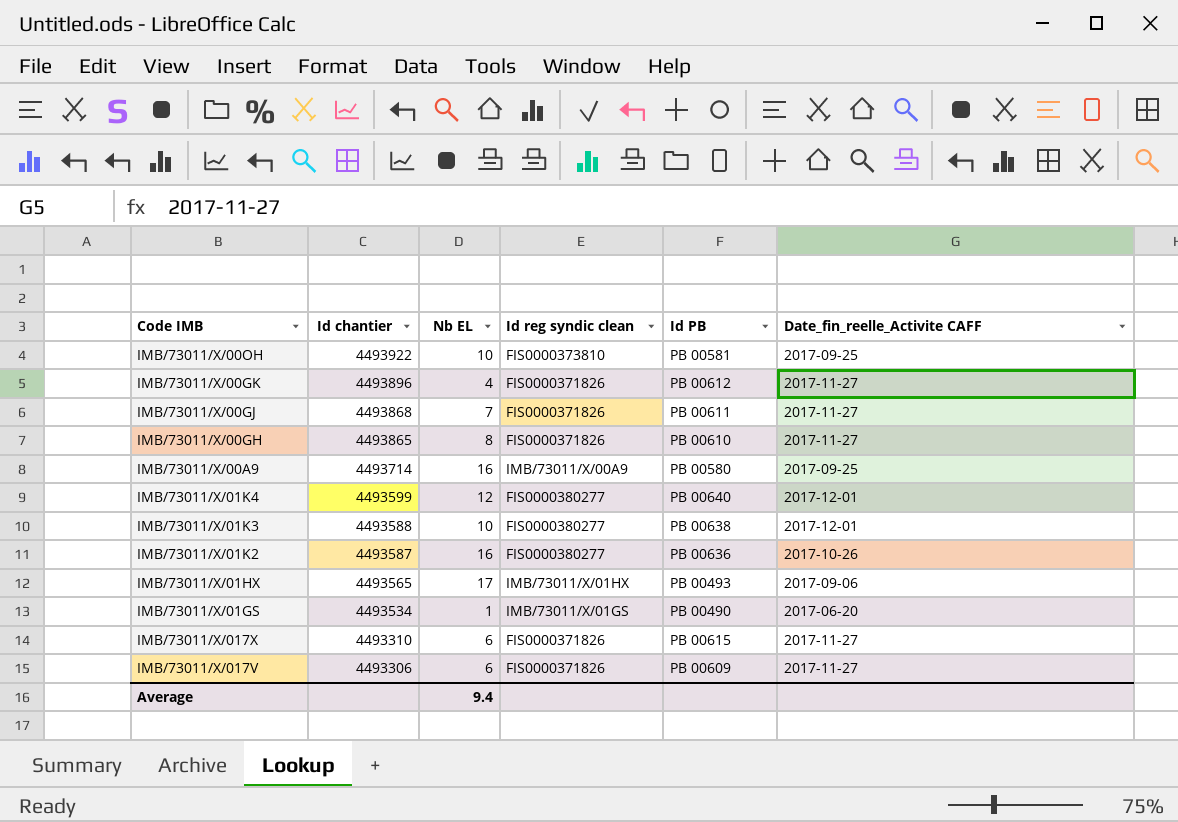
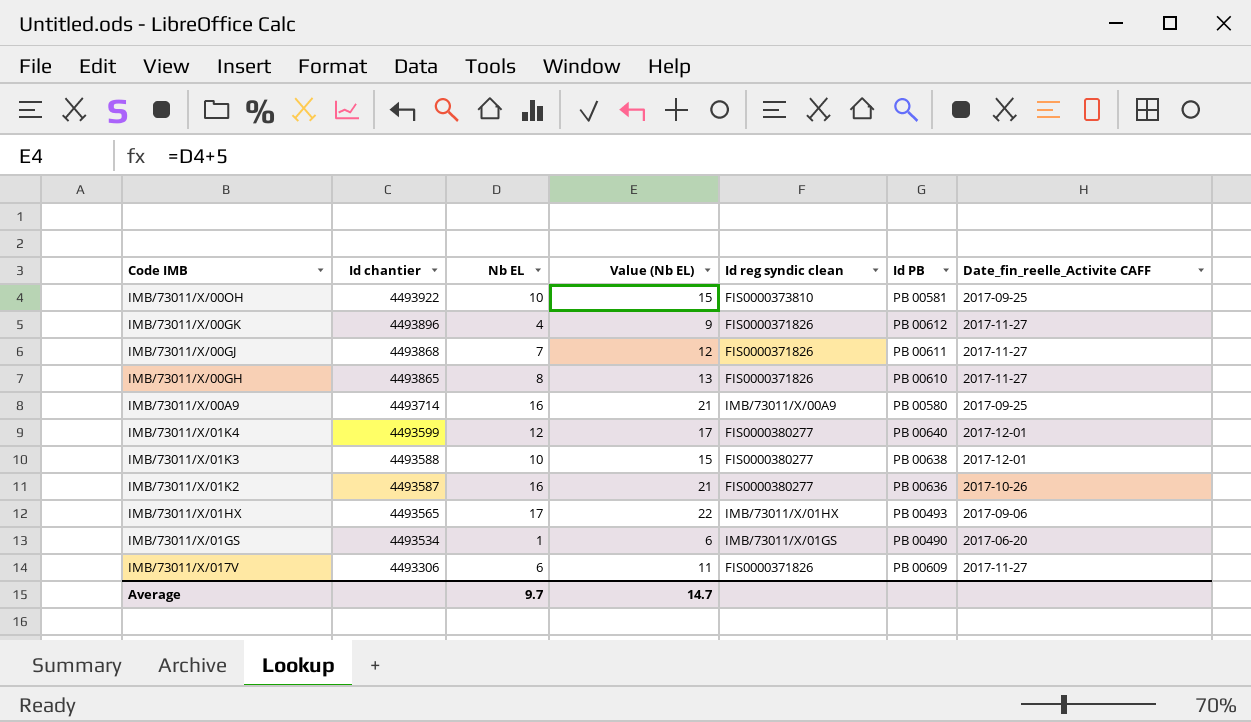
column Value (Nb EL) | formula: none -> [Nb EL] + 5
row IMB/73011/X/017X: 4493310 | 6 | FIS0000371826 | PB 00615 | 2017-11-27 -> none
Average | Nb EL: 9.4 -> 9.7

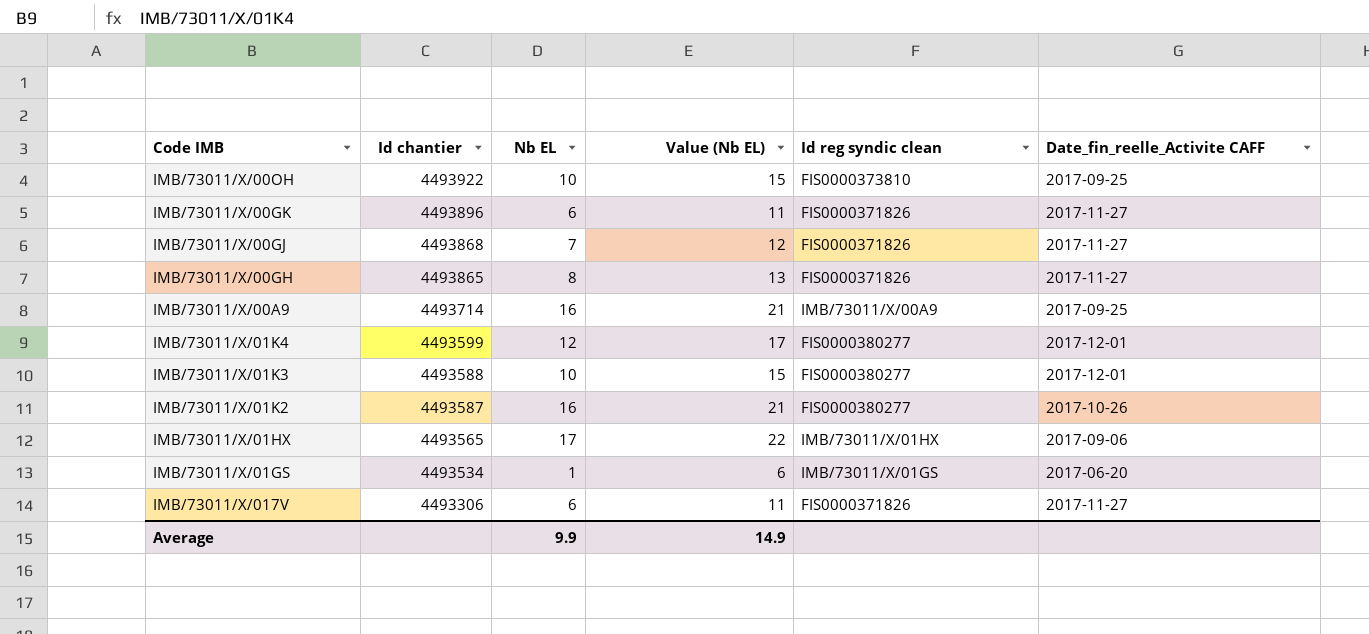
column Id PB | position: 6 -> none
IMB/73011/X/00GK | Nb EL: 4 -> 6
IMB/73011/X/00GK | Value (Nb EL): 9 -> 11
Average | Nb EL: 9.7 -> 9.9
Average | Value (Nb EL): 14.7 -> 14.9

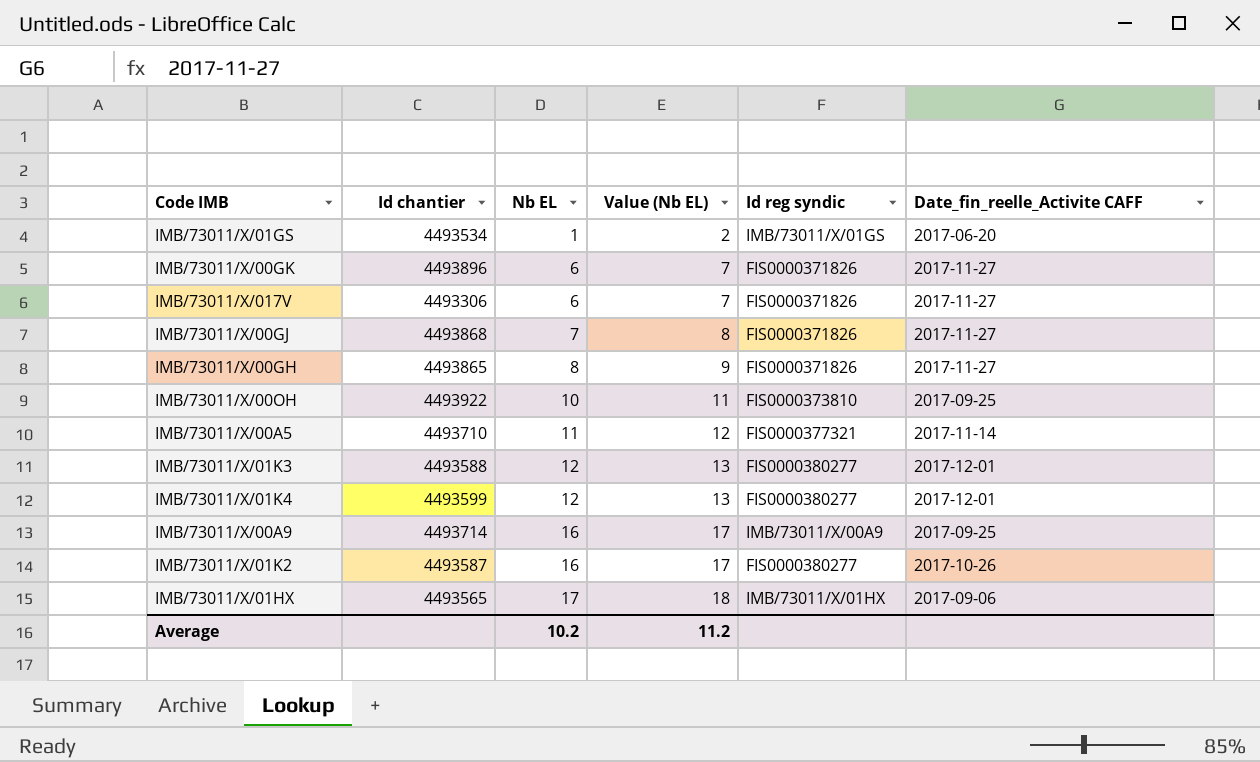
row order: Id chantier descending -> Nb EL ascending
column Value (Nb EL) | formula: [Nb EL] + 5 -> [Nb EL] + 1
column name: Id reg syndic clean -> Id reg syndic
row IMB/73011/X/00A5: none -> 4493710 | 11 | 12 | FIS0000377321 | 2017-11-14
IMB/73011/X/01K3 | Nb EL: 10 -> 12
Average | Nb EL: 9.9 -> 10.2
Average | Value (Nb EL): 14.9 -> 11.2

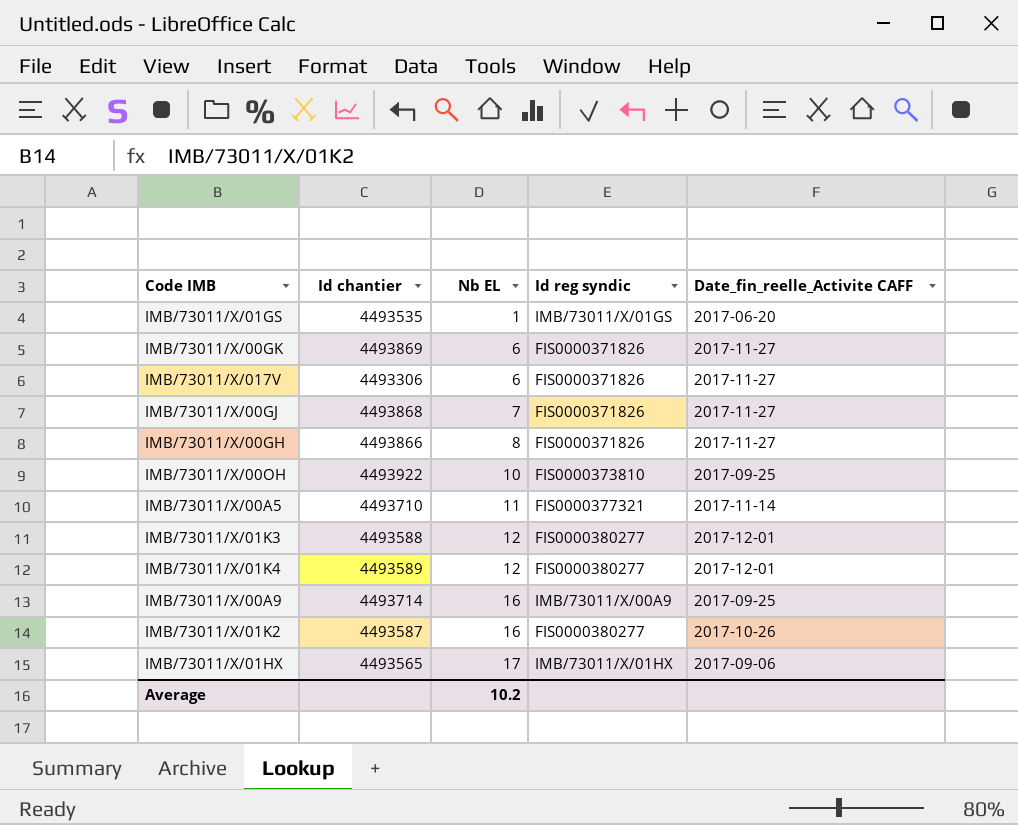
column Value (Nb EL) | formula: [Nb EL] + 1 -> none
IMB/73011/X/01GS | Id chantier: 4493534 -> 4493535
IMB/73011/X/00GK | Id chantier: 4493896 -> 4493869
IMB/73011/X/00GH | Id chantier: 4493865 -> 4493866
IMB/73011/X/01K4 | Id chantier: 4493599 -> 4493589

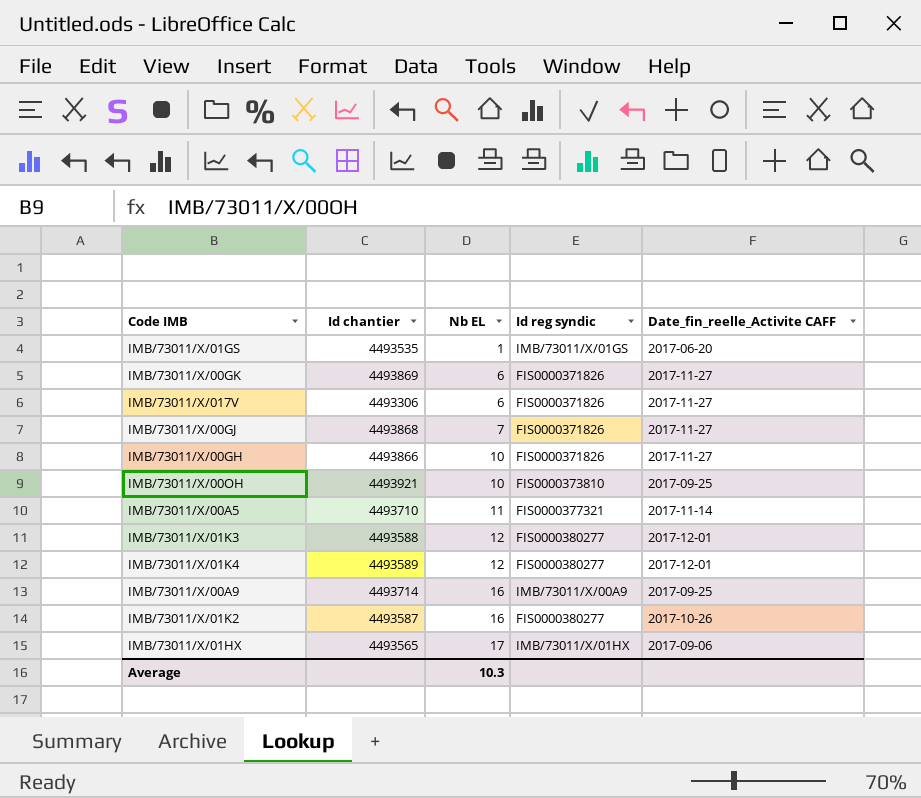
IMB/73011/X/00GH | Nb EL: 8 -> 10
IMB/73011/X/00OH | Id chantier: 4493922 -> 4493921
Average | Nb EL: 10.2 -> 10.3

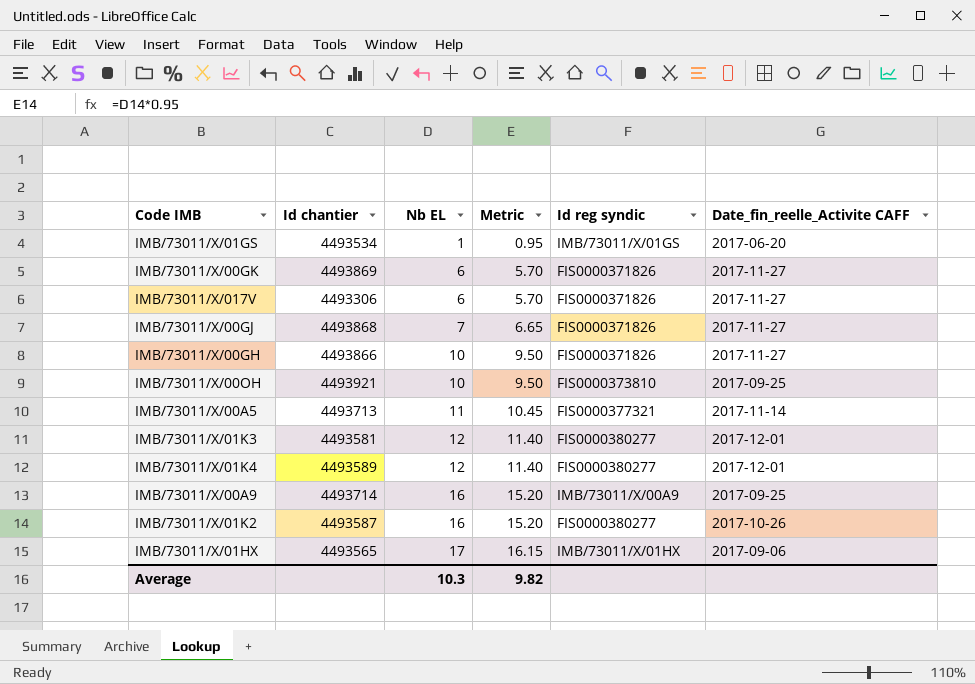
column Metric | formula: none -> [Nb EL] * 0.95
IMB/73011/X/01GS | Id chantier: 4493535 -> 4493534
IMB/73011/X/00A5 | Id chantier: 4493710 -> 4493713
IMB/73011/X/01K3 | Id chantier: 4493588 -> 4493581

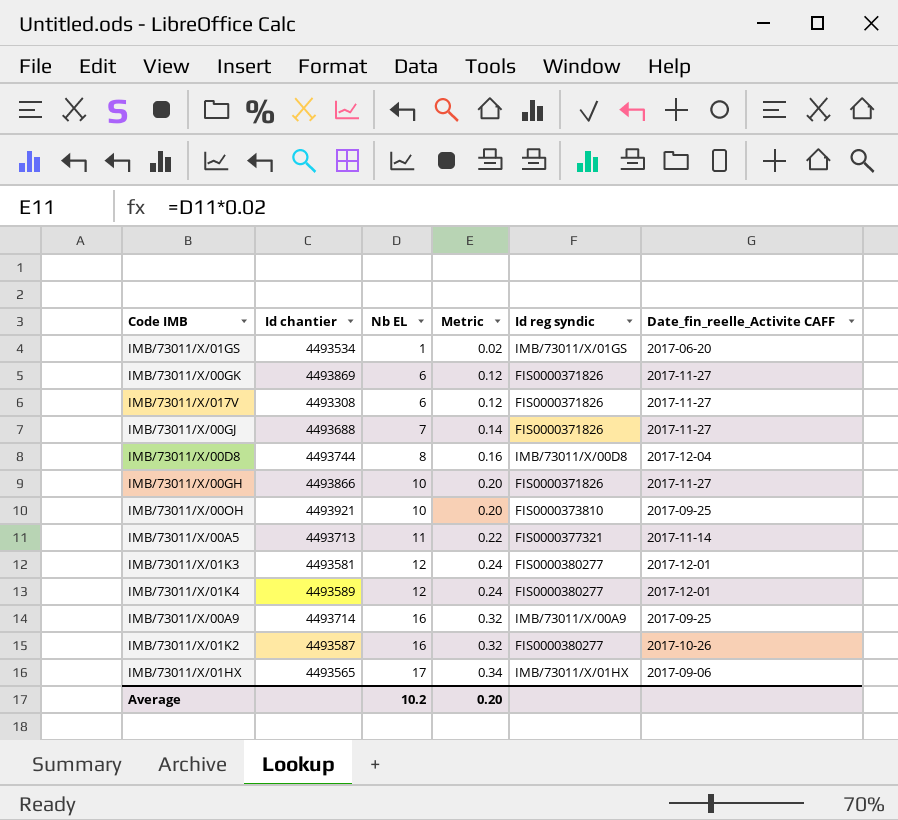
column Metric | formula: [Nb EL] * 0.95 -> [Nb EL] * 0.02
IMB/73011/X/017V | Id chantier: 4493306 -> 4493308
IMB/73011/X/00GJ | Id chantier: 4493868 -> 4493688
row IMB/73011/X/00D8: none -> 4493744 | 8 | 0.16 | IMB/73011/X/00D8 | 2017-12-04
Average | Nb EL: 10.3 -> 10.2
Average | Metric: 9.82 -> 0.20

